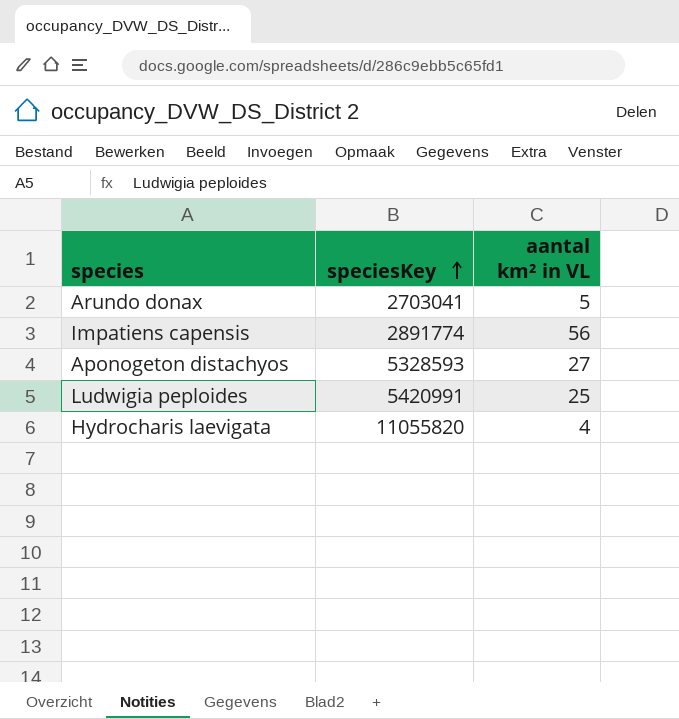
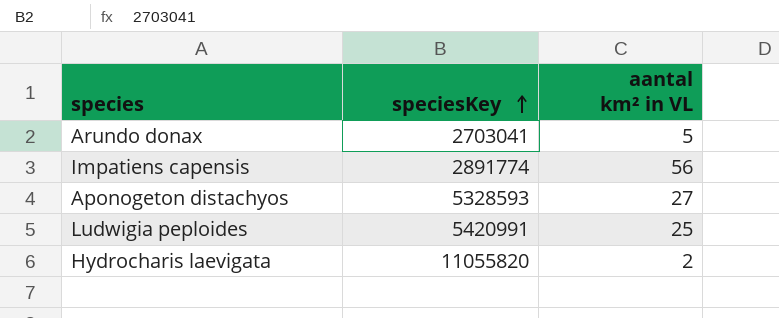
Hydrocharis laevigata | aantal km² in VL: 4 -> 2

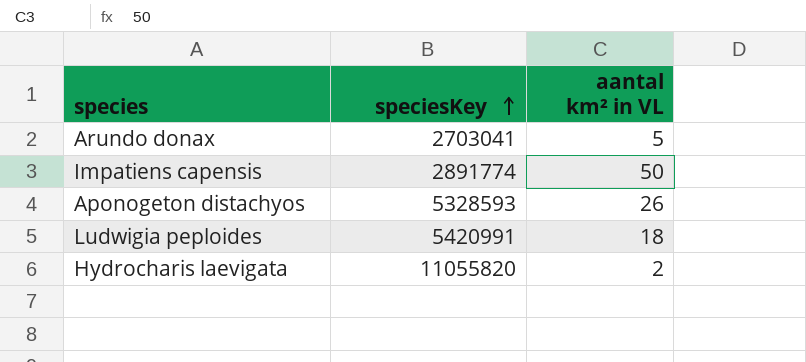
Impatiens capensis | aantal km² in VL: 56 -> 50
Aponogeton distachyos | aantal km² in VL: 27 -> 26
Ludwigia peploides | aantal km² in VL: 25 -> 18

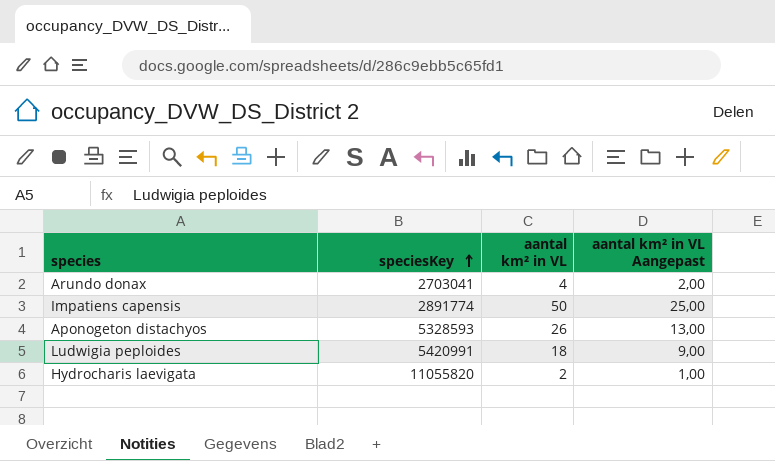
column aantal km² in VL Aangepast | formula: none -> [aantal km² in VL] * 0,5
Arundo donax | aantal km² in VL: 5 -> 4

